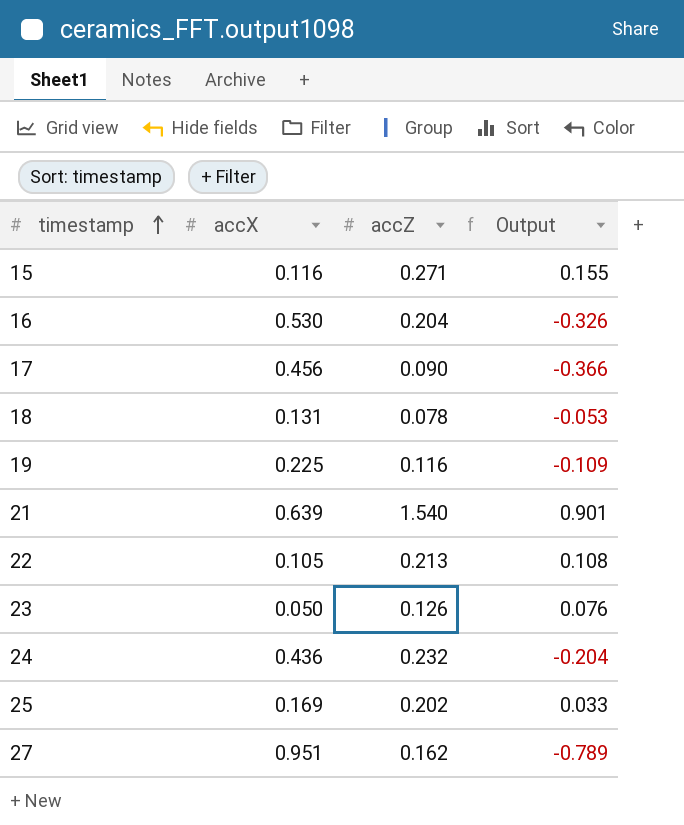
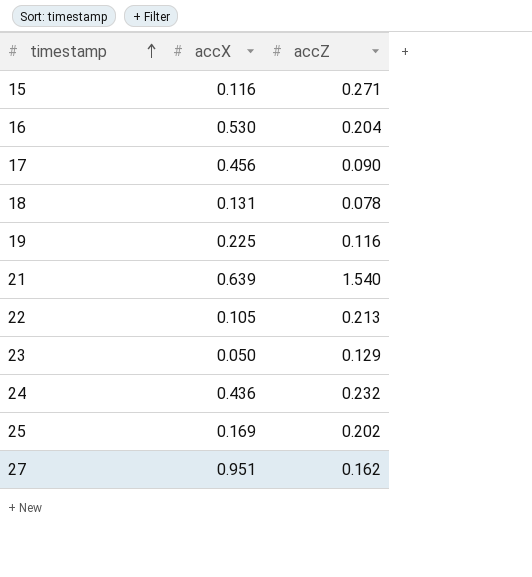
column Output | formula: [accZ] - [accX] -> none
23 | accZ: 0.126 -> 0.129

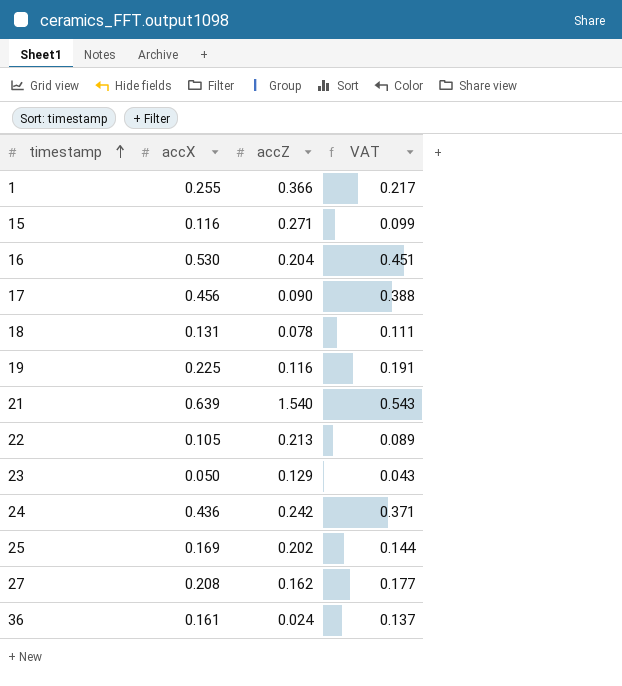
column VAT | formula: none -> [accX] * 0.85
row 1: none -> 0.255 | 0.366 | 0.217
24 | accZ: 0.232 -> 0.242
27 | accX: 0.951 -> 0.208
row 36: none -> 0.161 | 0.024 | 0.137

